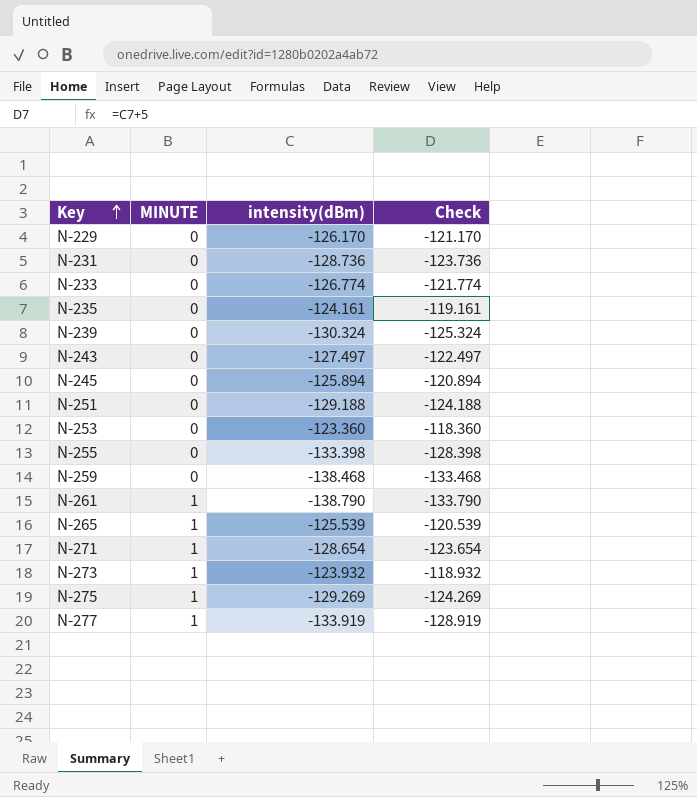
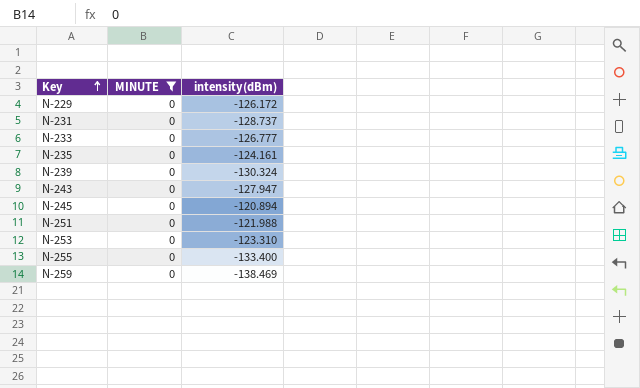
filter: none -> MINUTE = 0
column Check | formula: [intensity(dBm)] + 5 -> none
N-229 | intensity(dBm): -126.170 -> -126.172
N-231 | intensity(dBm): -128.736 -> -128.737
N-233 | intensity(dBm): -126.774 -> -126.777
N-243 | intensity(dBm): -127.497 -> -127.947
N-245 | intensity(dBm): -125.894 -> -120.894
N-251 | intensity(dBm): -129.188 -> -121.988
N-253 | intensity(dBm): -123.360 -> -123.310
N-255 | intensity(dBm): -133.398 -> -133.400
N-259 | intensity(dBm): -138.468 -> -138.469

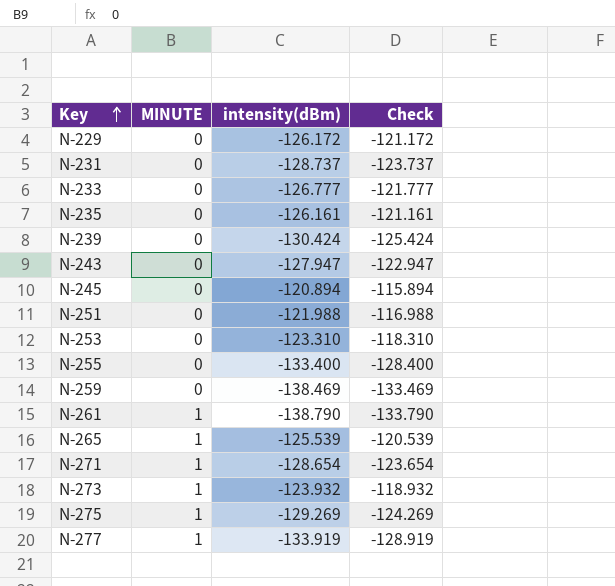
filter: MINUTE = 0 -> none
column Check | formula: none -> [intensity(dBm)] + 5
N-235 | intensity(dBm): -124.161 -> -126.161
N-239 | intensity(dBm): -130.324 -> -130.424

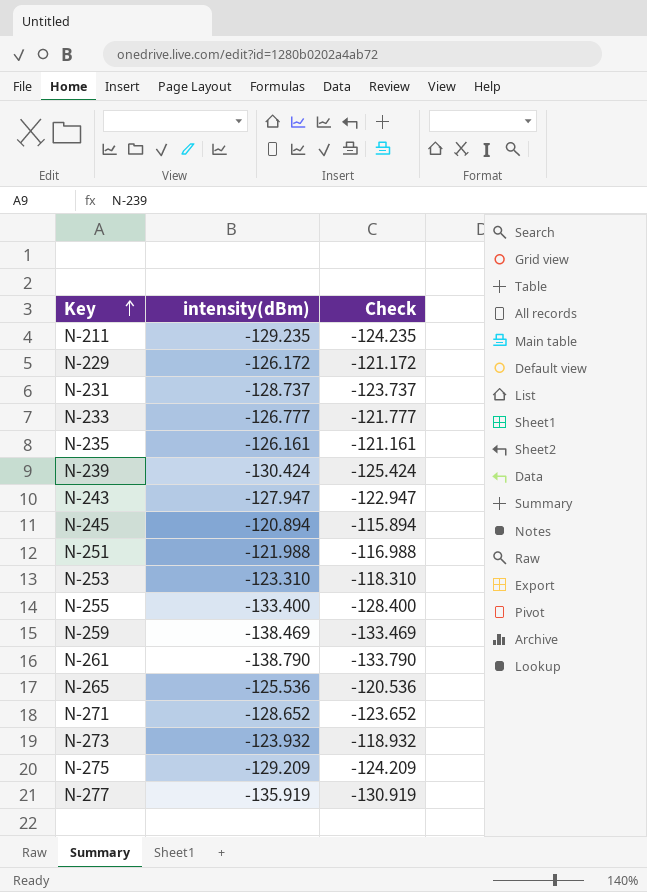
column MINUTE | position: 2 -> none
row N-211: none -> -129.235 | -124.235
N-265 | intensity(dBm): -125.539 -> -125.536
N-265 | Check: -120.539 -> -120.536
N-271 | intensity(dBm): -128.654 -> -128.652
N-271 | Check: -123.654 -> -123.652
N-275 | intensity(dBm): -129.269 -> -129.209
N-275 | Check: -124.269 -> -124.209
N-277 | intensity(dBm): -133.919 -> -135.919
N-277 | Check: -128.919 -> -130.919

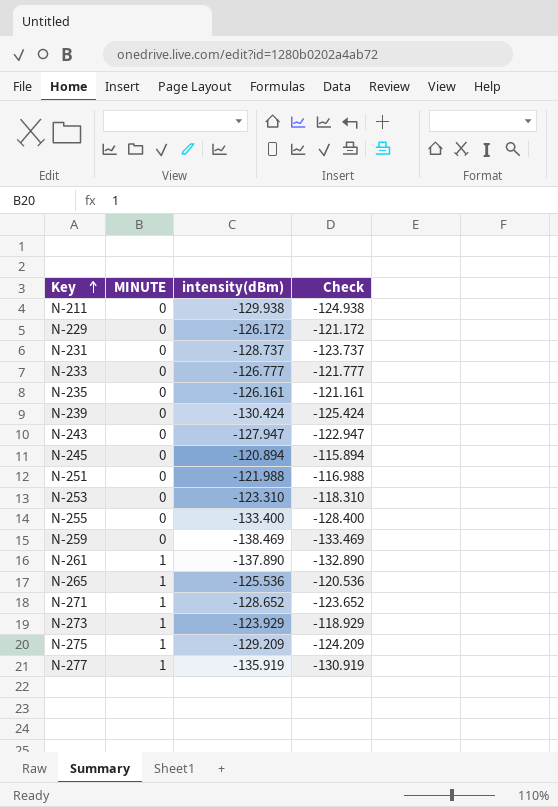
column MINUTE | position: none -> 2
N-211 | intensity(dBm): -129.235 -> -129.938
N-211 | Check: -124.235 -> -124.938
N-261 | intensity(dBm): -138.790 -> -137.890
N-261 | Check: -133.790 -> -132.890
N-273 | intensity(dBm): -123.932 -> -123.929
N-273 | Check: -118.932 -> -118.929

